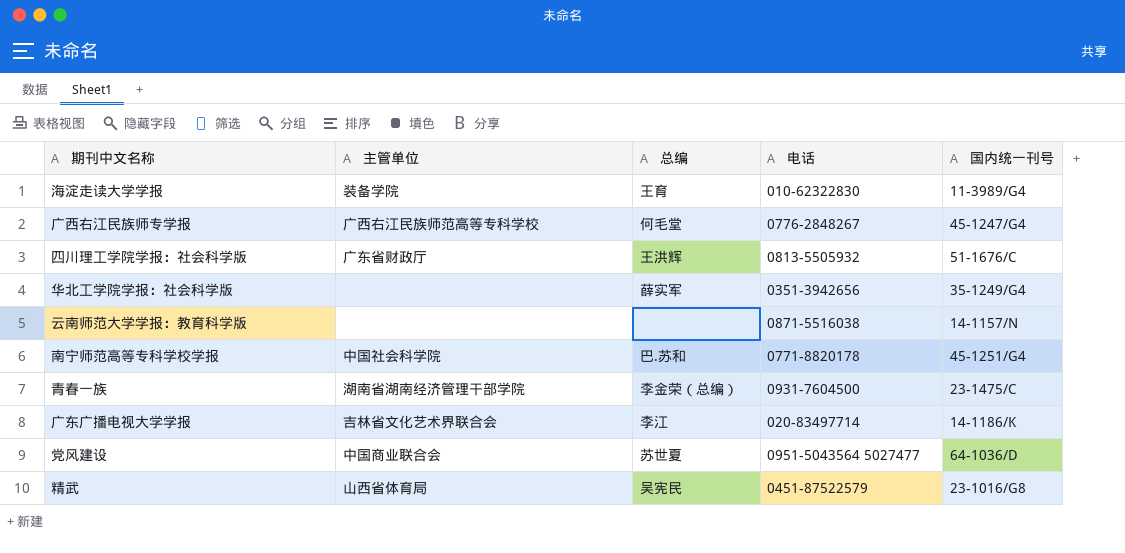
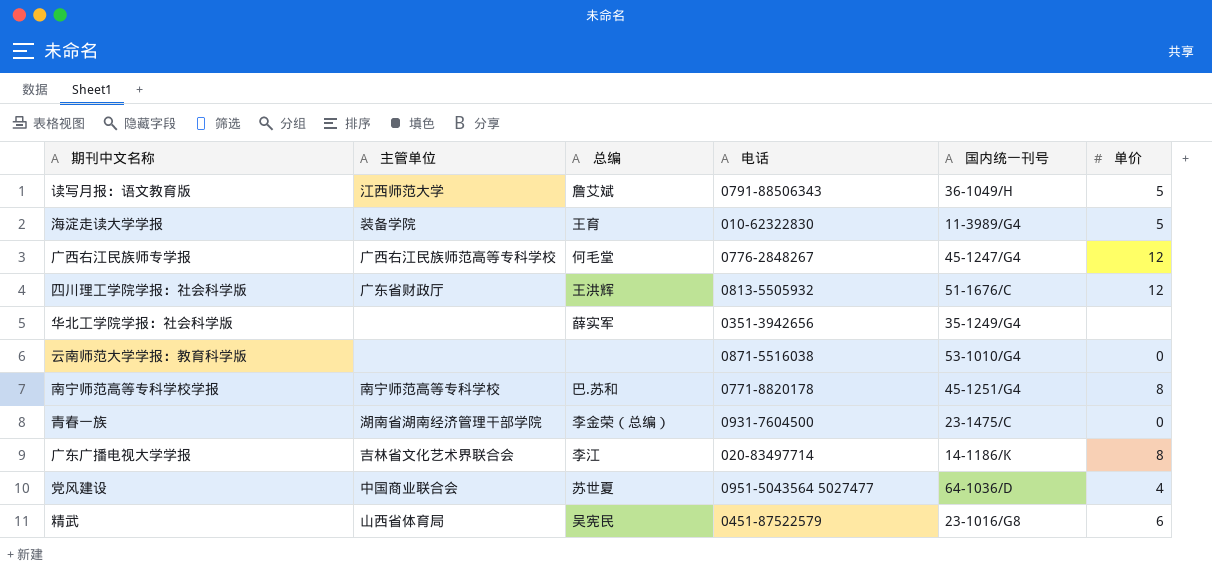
column 单价 | position: none -> 6
row 读写月报：语文教育版: none -> 江西师范大学 | 詹艾斌 | 0791-88506343 | 36-1049/H | 5
云南师范大学学报：教育科学版 | 国内统一刊号: 14-1157/N -> 53-1010/G4
南宁师范高等专科学校学报 | 主管单位: 中国社会科学院 -> 南宁师范高等专科学校

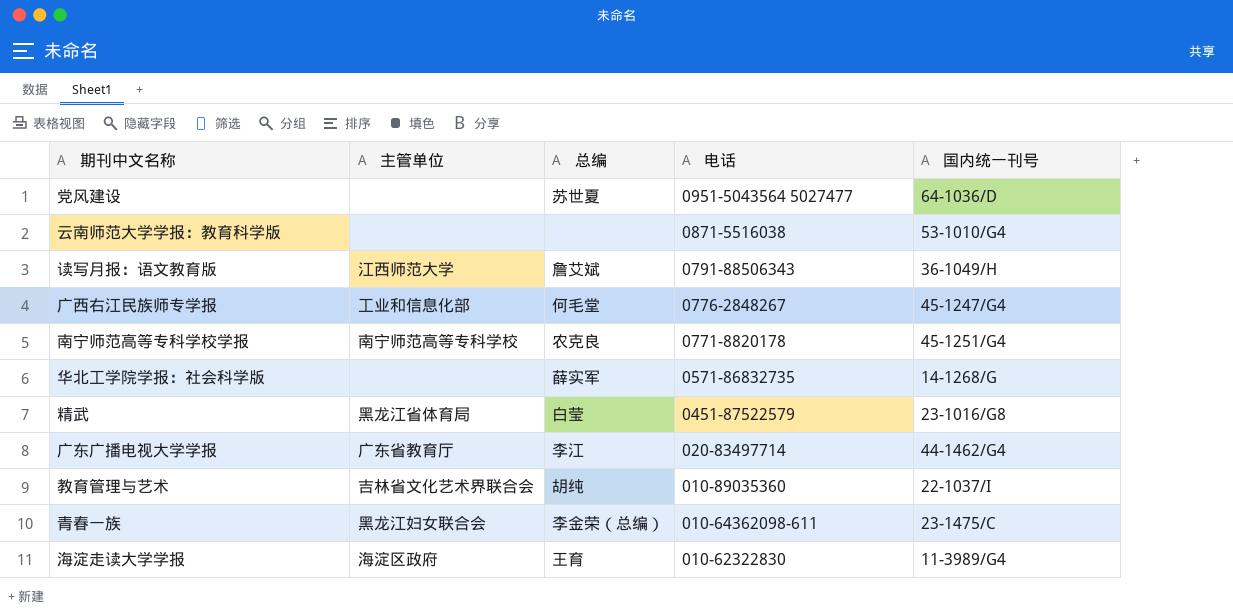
row order: none -> 电话 descending
column 单价 | position: 6 -> none
row 四川理工学院学报：社会科学版: 广东省财政厅 | 王洪辉 | 0813-5505932 | 51-1676/C | 12 -> none
党风建设 | 主管单位: 中国商业联合会 -> none
广西右江民族师专学报 | 主管单位: 广西右江民族师范高等专科学校 -> 工业和信息化部
南宁师范高等专科学校学报 | 总编: 巴.苏和 -> 农克良
华北工学院学报：社会科学版 | 电话: 0351-3942656 -> 0571-86832735
华北工学院学报：社会科学版 | 国内统一刊号: 35-1249/G4 -> 14-1268/G
精武 | 主管单位: 山西省体育局 -> 黑龙江省体育局
精武 | 总编: 吴宪民 -> 白莹
广东广播电视大学学报 | 主管单位: 吉林省文化艺术界联合会 -> 广东省教育厅
广东广播电视大学学报 | 国内统一刊号: 14-1186/K -> 44-1462/G4
row 教育管理与艺术: none -> 吉林省文化艺术界联合会 | 胡纯 | 010-89035360 | 22-1037/I
青春一族 | 主管单位: 湖南省湖南经济管理干部学院 -> 黑龙江妇女联合会
青春一族 | 电话: 0931-7604500 -> 010-64362098-611
海淀走读大学学报 | 主管单位: 装备学院 -> 海淀区政府

